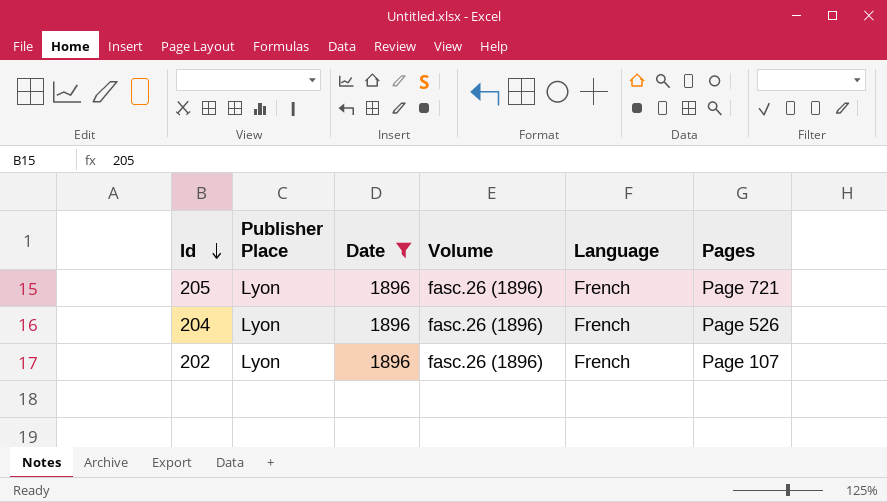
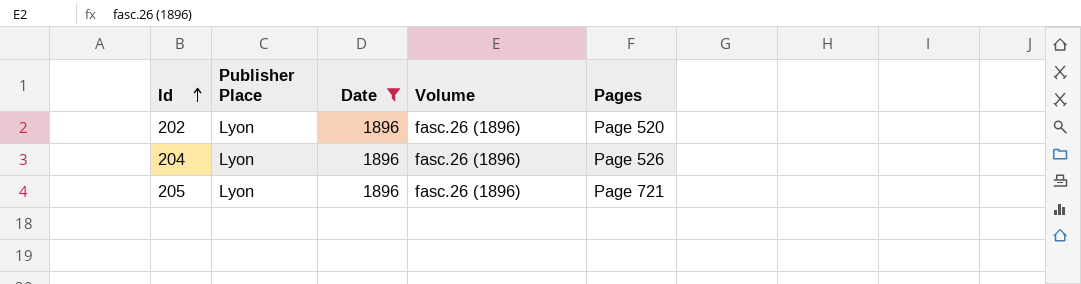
row order: Id descending -> Id ascending
column Language | position: 5 -> none
202 | Pages: Page 107 -> Page 520

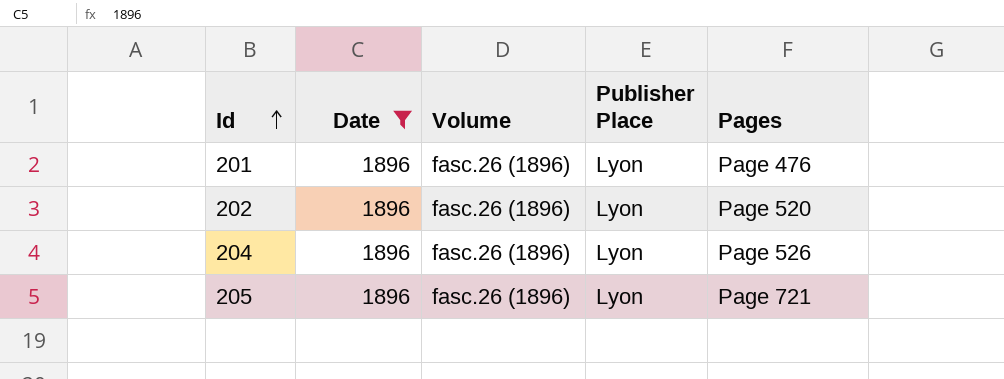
column Publisher Place | position: 2 -> 4
row 201: none -> 1896 | fasc.26 (1896) | Lyon | Page 476

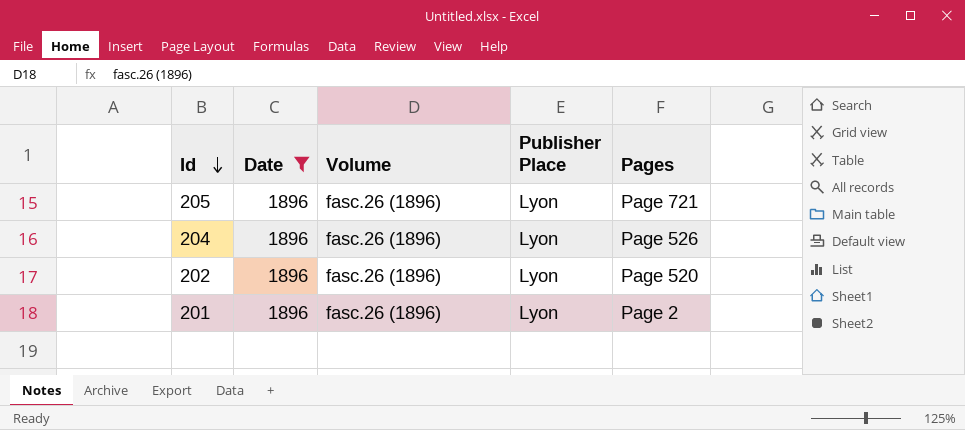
row order: Id ascending -> Id descending
201 | Pages: Page 476 -> Page 2

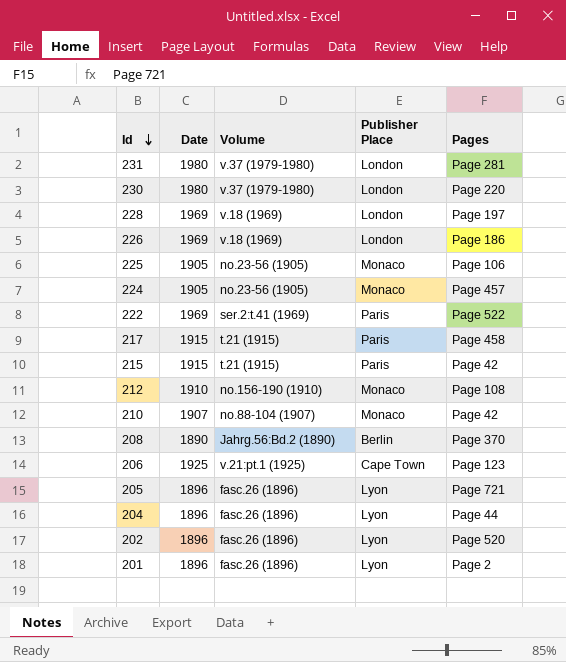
filter: Date = 1896 -> none
204 | Pages: Page 526 -> Page 44

